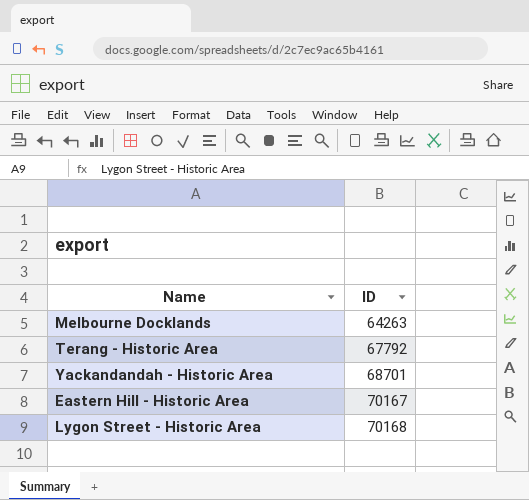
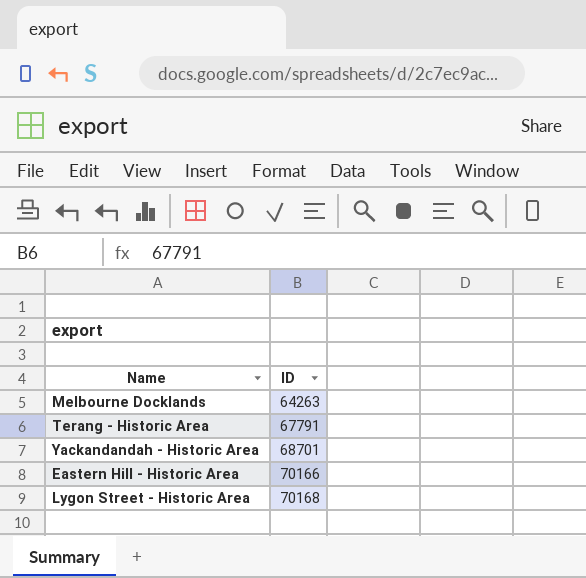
Terang - Historic Area | ID: 67792 -> 67791
Eastern Hill - Historic Area | ID: 70167 -> 70166

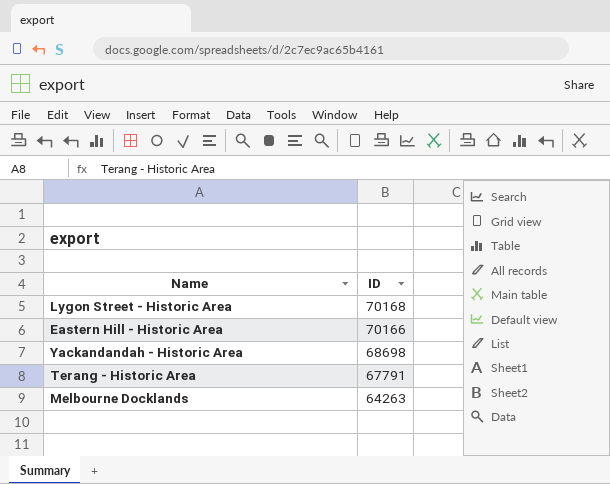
row order: ID ascending -> ID descending
Yackandandah - Historic Area | ID: 68701 -> 68698

